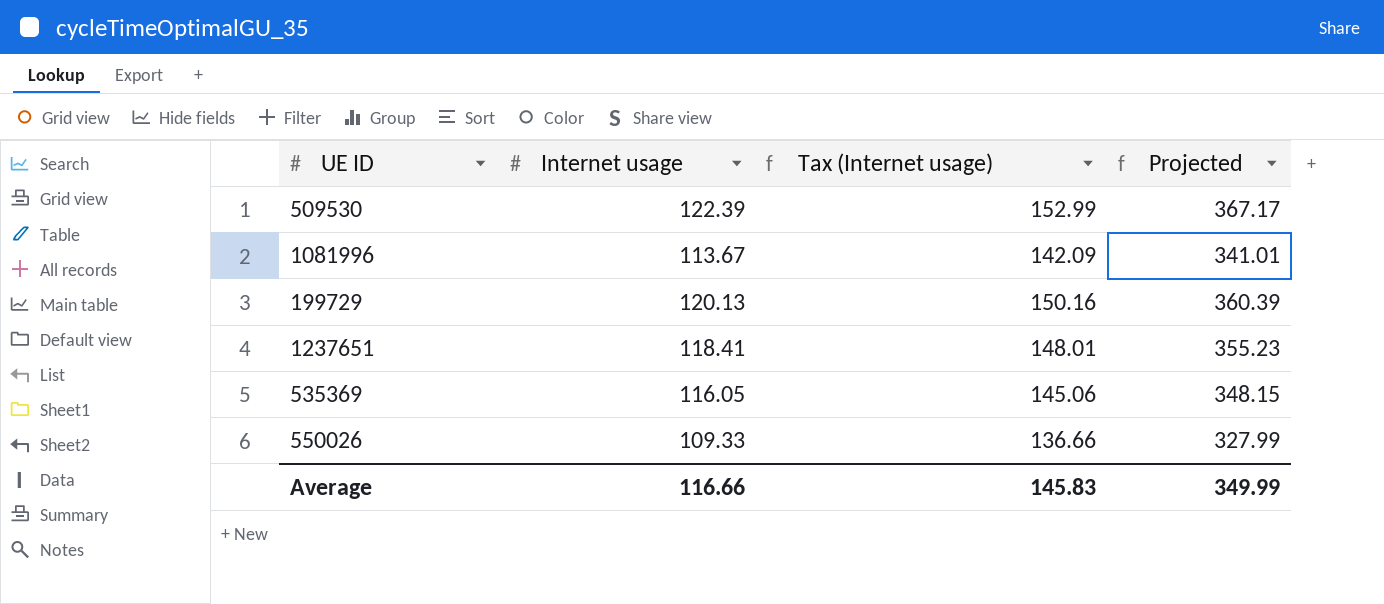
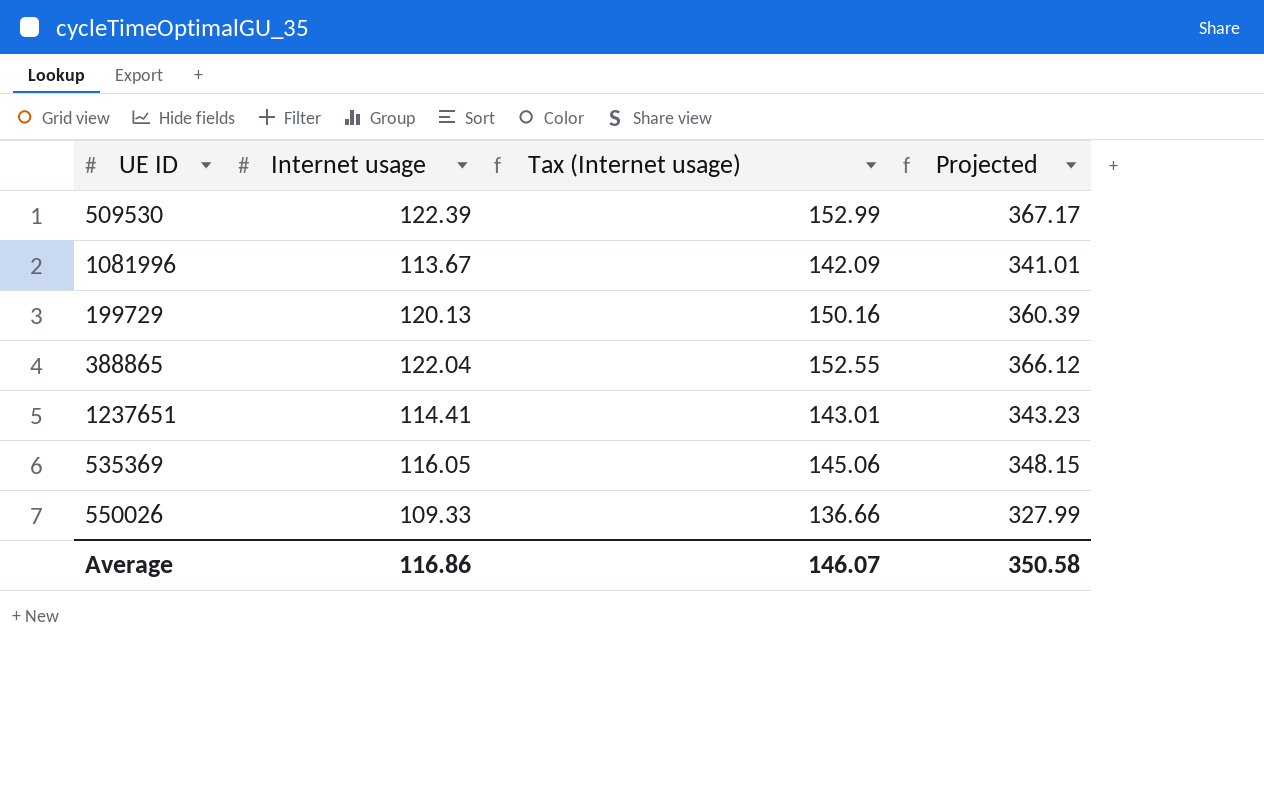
row 388865: none -> 122.04 | 152.55 | 366.12
1237651 | Internet usage: 118.41 -> 114.41
1237651 | Tax (Internet usage): 148.01 -> 143.01
1237651 | Projected: 355.23 -> 343.23
Average | Internet usage: 116.66 -> 116.86
Average | Tax (Internet usage): 145.83 -> 146.07
Average | Projected: 349.99 -> 350.58

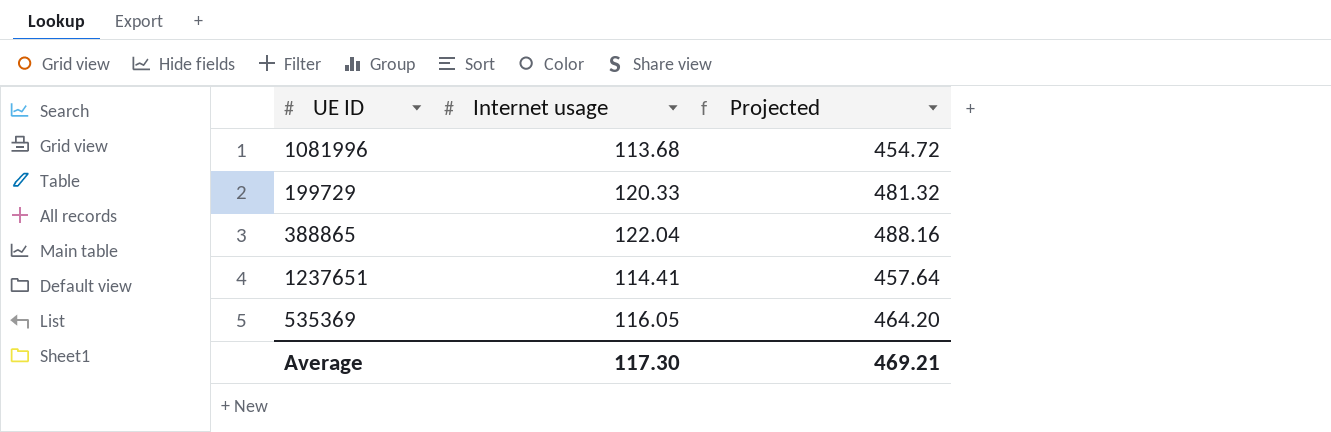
column Tax (Internet usage) | formula: [Internet usage] * 1.25 -> none
column Projected | formula: [Internet usage] * 3 -> [Internet usage] * 4
row 509530: 122.39 | 152.99 | 367.17 -> none
row 550026: 109.33 | 136.66 | 327.99 -> none
1081996 | Internet usage: 113.67 -> 113.68
199729 | Internet usage: 120.13 -> 120.33
Average | Internet usage: 116.86 -> 117.30
Average | Projected: 350.58 -> 469.21

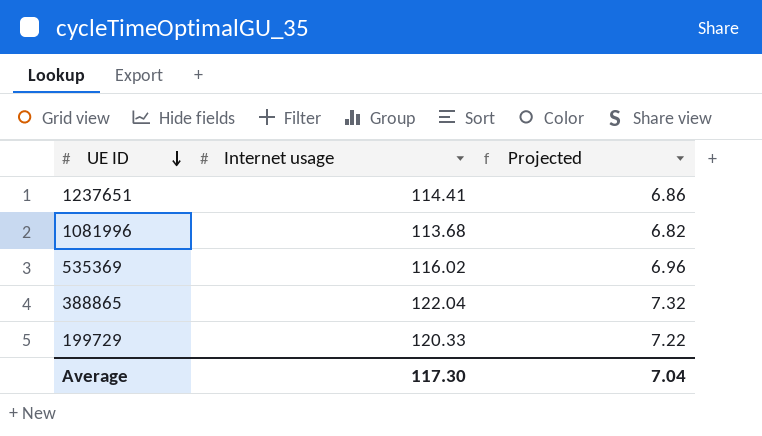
row order: none -> UE ID descending
column Projected | formula: [Internet usage] * 4 -> [Internet usage] * 0.06
535369 | Internet usage: 116.05 -> 116.02
Average | Projected: 469.21 -> 7.04

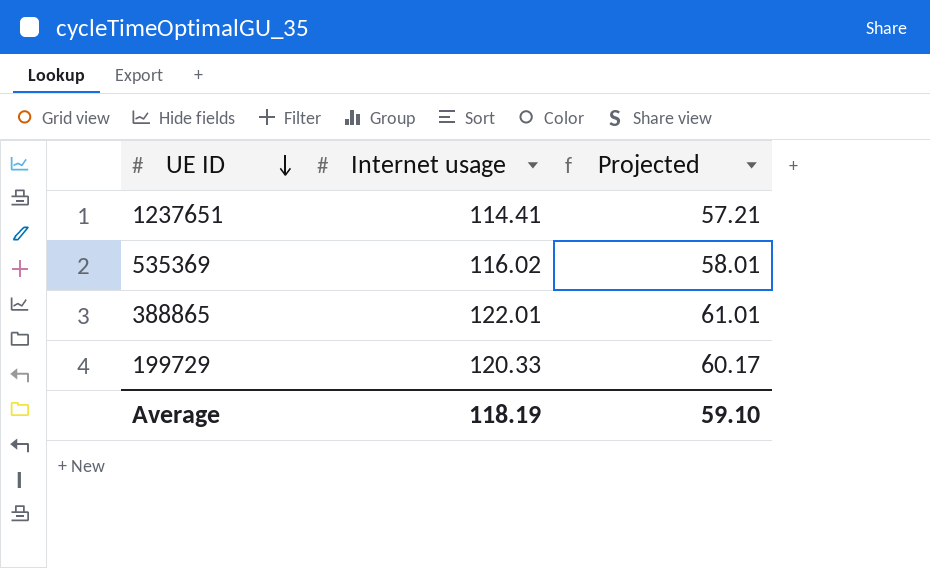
column Projected | formula: [Internet usage] * 0.06 -> [Internet usage] * 0.5
row 1081996: 113.68 | 6.82 -> none
388865 | Internet usage: 122.04 -> 122.01
Average | Internet usage: 117.30 -> 118.19
Average | Projected: 7.04 -> 59.10

